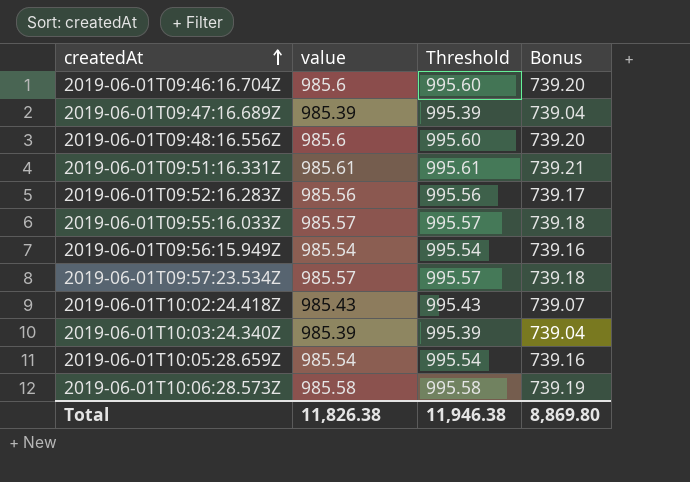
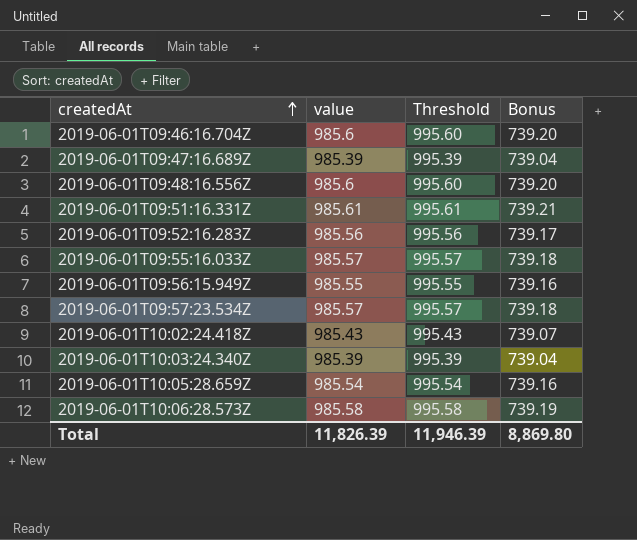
2019-06-01T09:56:15.949Z | value: 985.54 -> 985.55
2019-06-01T09:56:15.949Z | Threshold: 995.54 -> 995.55
Total | value: 11,826.38 -> 11,826.39
Total | Threshold: 11,946.38 -> 11,946.39

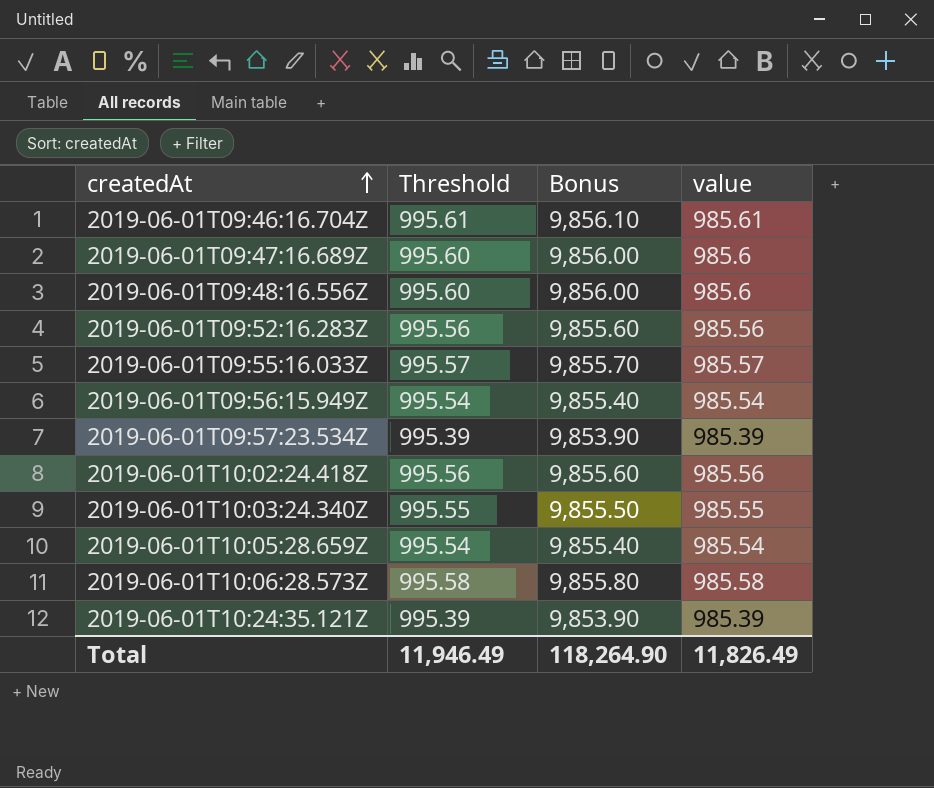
column Bonus | formula: [value] * 0.75 -> [value] * 10
column value | position: 2 -> 4
row 2019-06-01T09:51:16.331Z: 985.61 | 995.61 | 739.21 -> none
2019-06-01T09:46:16.704Z | Threshold: 995.60 -> 995.61
2019-06-01T09:46:16.704Z | value: 985.6 -> 985.61
2019-06-01T09:47:16.689Z | Threshold: 995.39 -> 995.60
2019-06-01T09:47:16.689Z | value: 985.39 -> 985.6
2019-06-01T09:56:15.949Z | Threshold: 995.55 -> 995.54
2019-06-01T09:56:15.949Z | value: 985.55 -> 985.54
2019-06-01T09:57:23.534Z | Threshold: 995.57 -> 995.39
2019-06-01T09:57:23.534Z | value: 985.57 -> 985.39
2019-06-01T10:02:24.418Z | Threshold: 995.43 -> 995.56
2019-06-01T10:02:24.418Z | value: 985.43 -> 985.56
2019-06-01T10:03:24.340Z | Threshold: 995.39 -> 995.55
2019-06-01T10:03:24.340Z | value: 985.39 -> 985.55
row 2019-06-01T10:24:35.121Z: none -> 995.39 | 9,853.90 | 985.39
Total | Threshold: 11,946.39 -> 11,946.49
Total | Bonus: 8,869.80 -> 118,264.90
Total | value: 11,826.39 -> 11,826.49

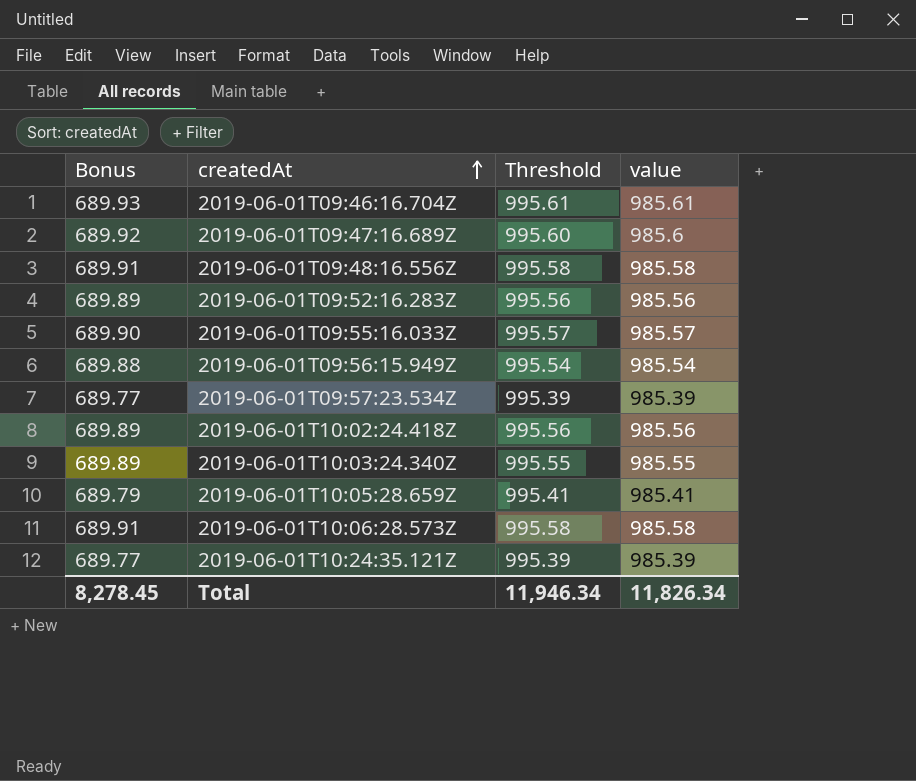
column Bonus | formula: [value] * 10 -> [value] * 0.7
column Bonus | position: 3 -> 1
2019-06-01T09:48:16.556Z | Threshold: 995.60 -> 995.58
2019-06-01T09:48:16.556Z | value: 985.6 -> 985.58
2019-06-01T10:05:28.659Z | Threshold: 995.54 -> 995.41
2019-06-01T10:05:28.659Z | value: 985.54 -> 985.41
Total | Bonus: 118,264.90 -> 8,278.45
Total | Threshold: 11,946.49 -> 11,946.34
Total | value: 11,826.49 -> 11,826.34

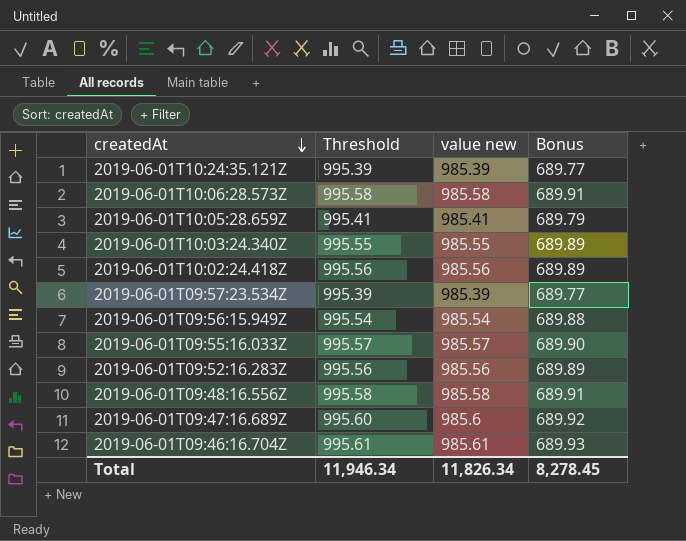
row order: createdAt ascending -> createdAt descending
column name: value -> value new
column Bonus | position: 1 -> 4

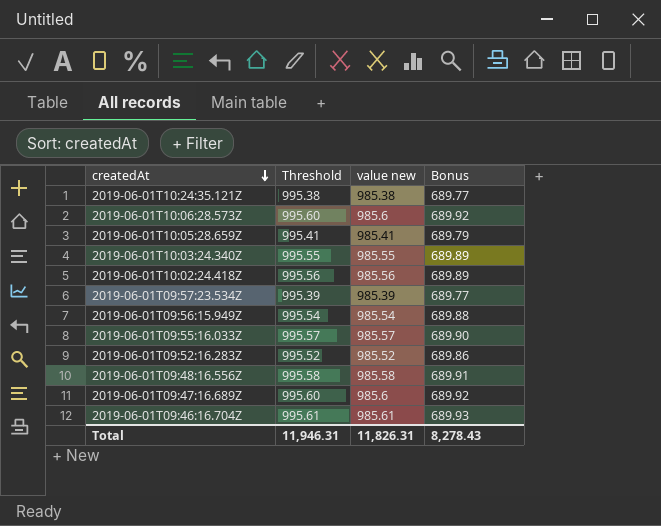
2019-06-01T10:24:35.121Z | Threshold: 995.39 -> 995.38
2019-06-01T10:24:35.121Z | value new: 985.39 -> 985.38
2019-06-01T10:06:28.573Z | Threshold: 995.58 -> 995.60
2019-06-01T10:06:28.573Z | value new: 985.58 -> 985.6
2019-06-01T10:06:28.573Z | Bonus: 689.91 -> 689.92
2019-06-01T09:52:16.283Z | Threshold: 995.56 -> 995.52
2019-06-01T09:52:16.283Z | value new: 985.56 -> 985.52
2019-06-01T09:52:16.283Z | Bonus: 689.89 -> 689.86
Total | Threshold: 11,946.34 -> 11,946.31
Total | value new: 11,826.34 -> 11,826.31
Total | Bonus: 8,278.45 -> 8,278.43

